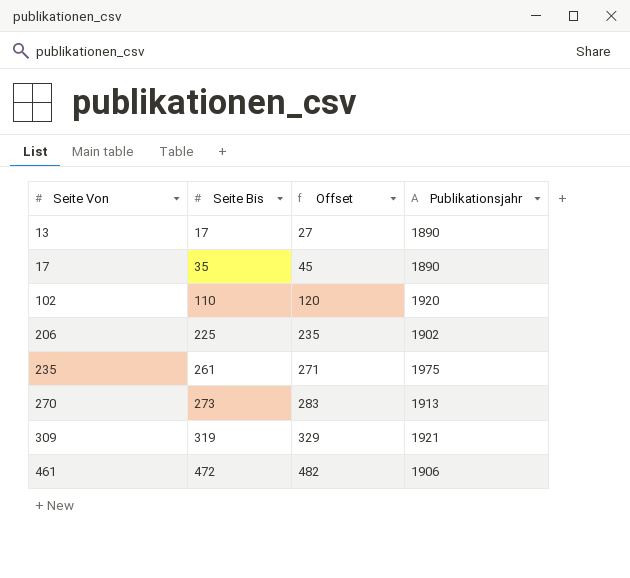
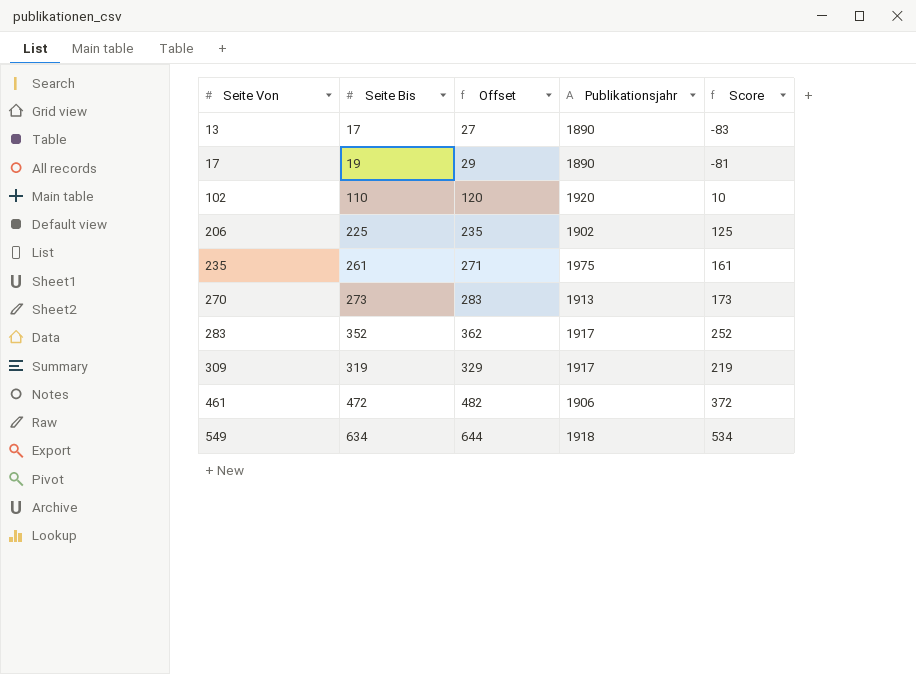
column Score | formula: none -> [Seite Bis] - 100
17 | Seite Bis: 35 -> 19
17 | Offset: 45 -> 29
row 283: none -> 352 | 362 | 1917 | 252
309 | Publikationsjahr: 1921 -> 1917
row 549: none -> 634 | 644 | 1918 | 534

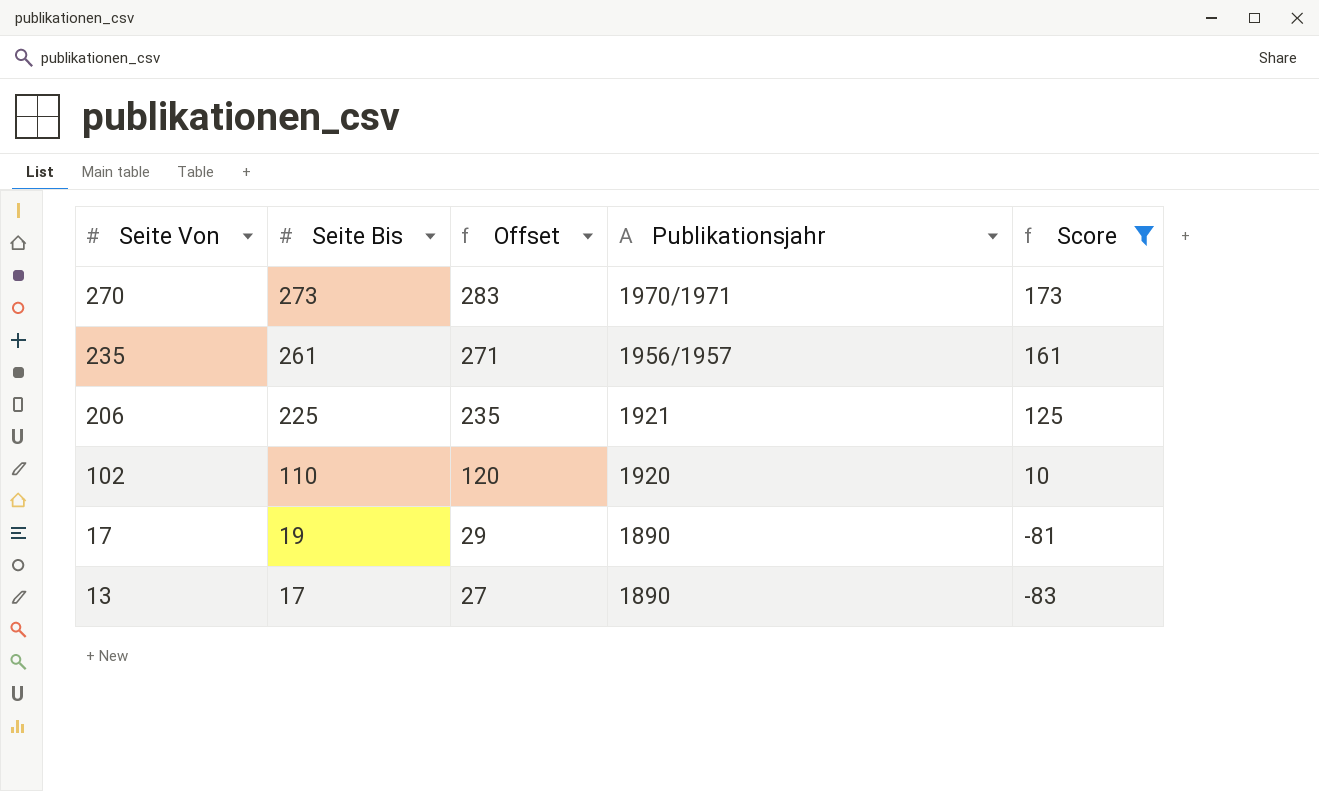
filter: none -> Score <= 173
row order: Seite Von ascending -> Seite Von descending
270 | Publikationsjahr: 1913 -> 1970/1971
235 | Publikationsjahr: 1975 -> 1956/1957
206 | Publikationsjahr: 1902 -> 1921

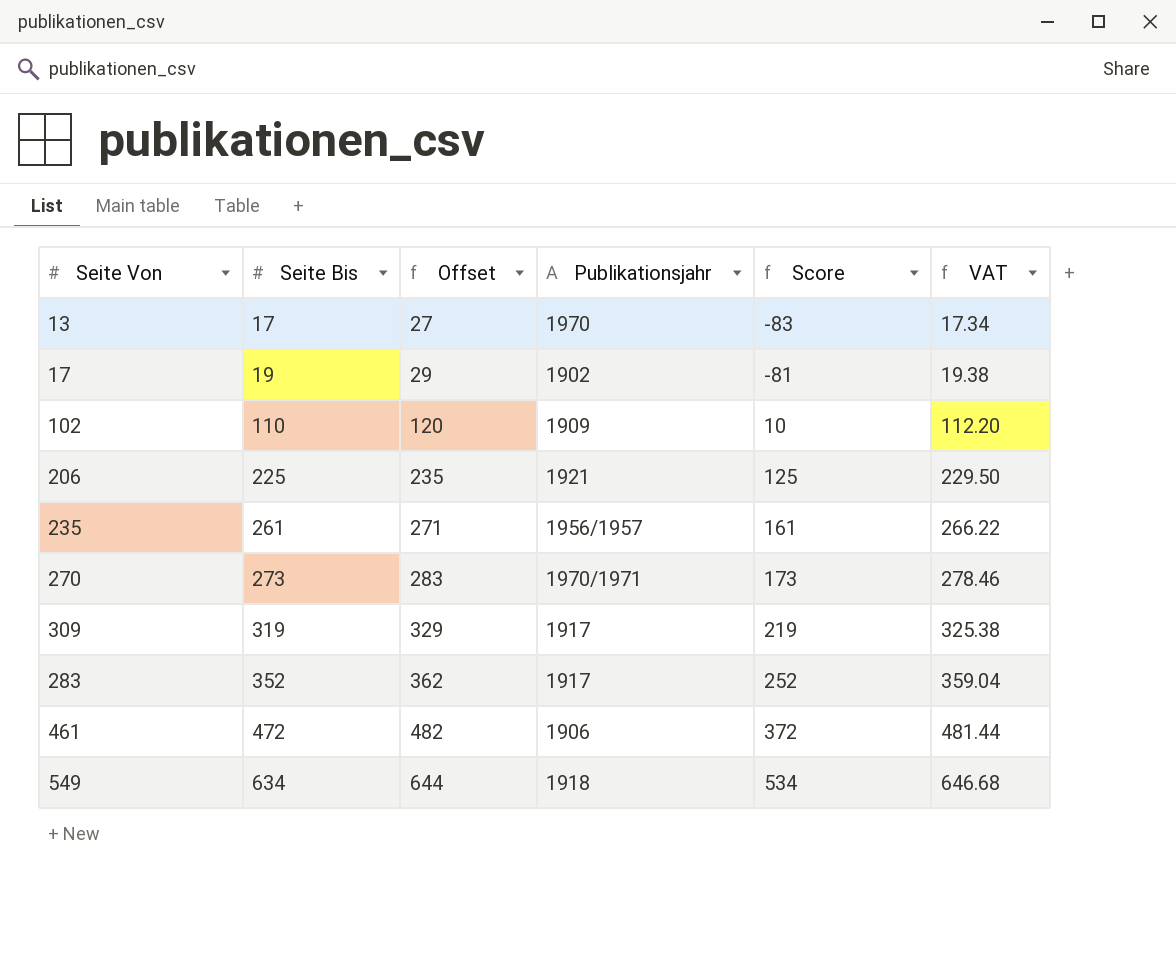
filter: Score <= 173 -> none
row order: Seite Von descending -> Seite Bis ascending
column VAT | formula: none -> [Seite Bis] * 1.02
13 | Publikationsjahr: 1890 -> 1970
17 | Publikationsjahr: 1890 -> 1902
102 | Publikationsjahr: 1920 -> 1909

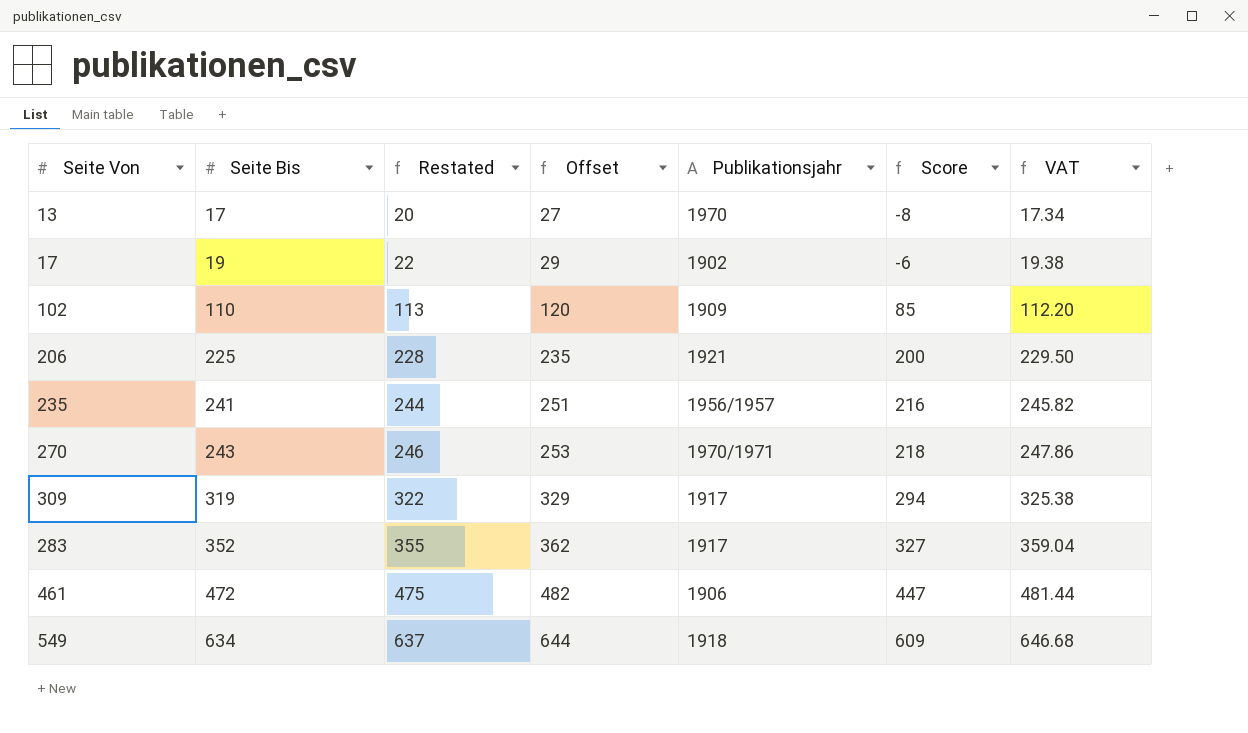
column Restated | formula: none -> [Seite Bis] + 3
column Score | formula: [Seite Bis] - 100 -> [Seite Bis] - 25
235 | Seite Bis: 261 -> 241
235 | Offset: 271 -> 251
235 | VAT: 266.22 -> 245.82
270 | Seite Bis: 273 -> 243
270 | Offset: 283 -> 253
270 | VAT: 278.46 -> 247.86

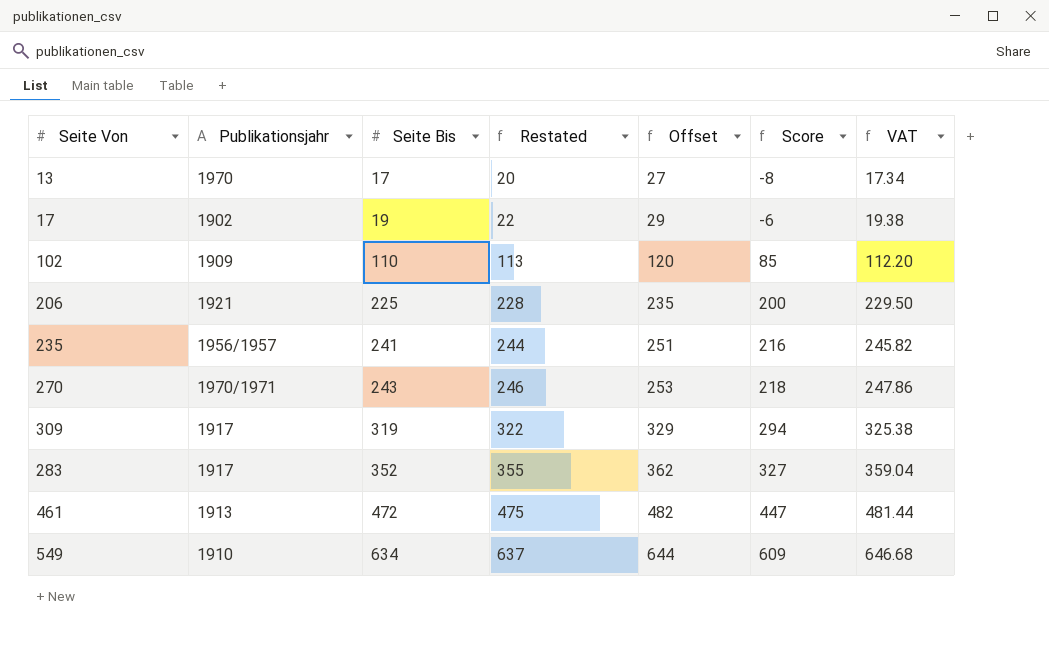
column Publikationsjahr | position: 5 -> 2
461 | Publikationsjahr: 1906 -> 1913
549 | Publikationsjahr: 1918 -> 1910

